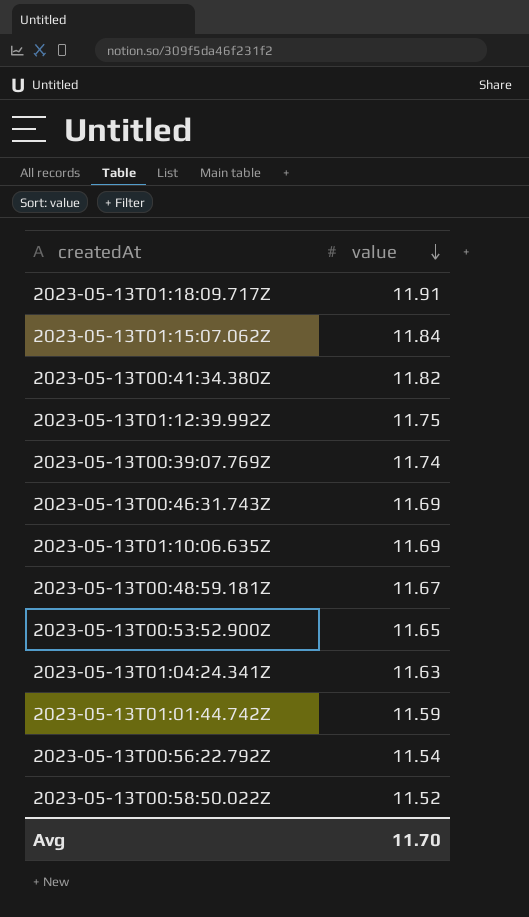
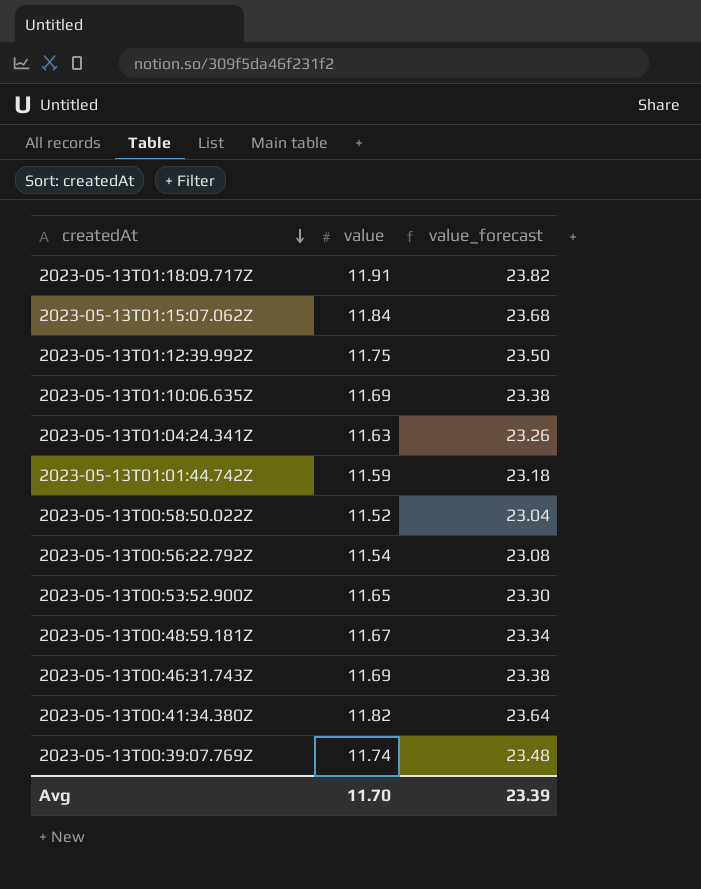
row order: value descending -> createdAt descending
column value_forecast | formula: none -> [value] * 2

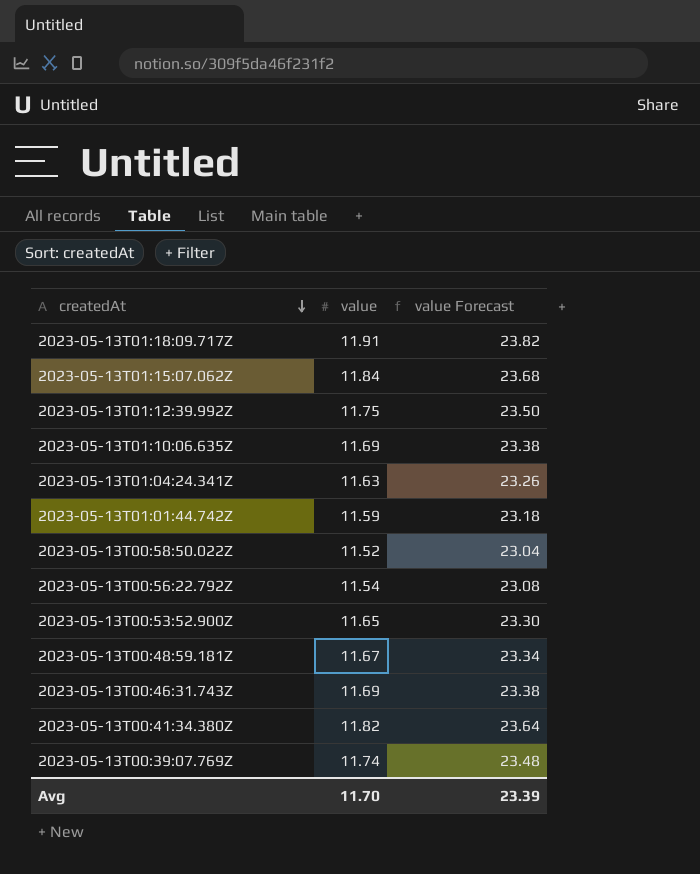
column name: value_forecast -> value Forecast

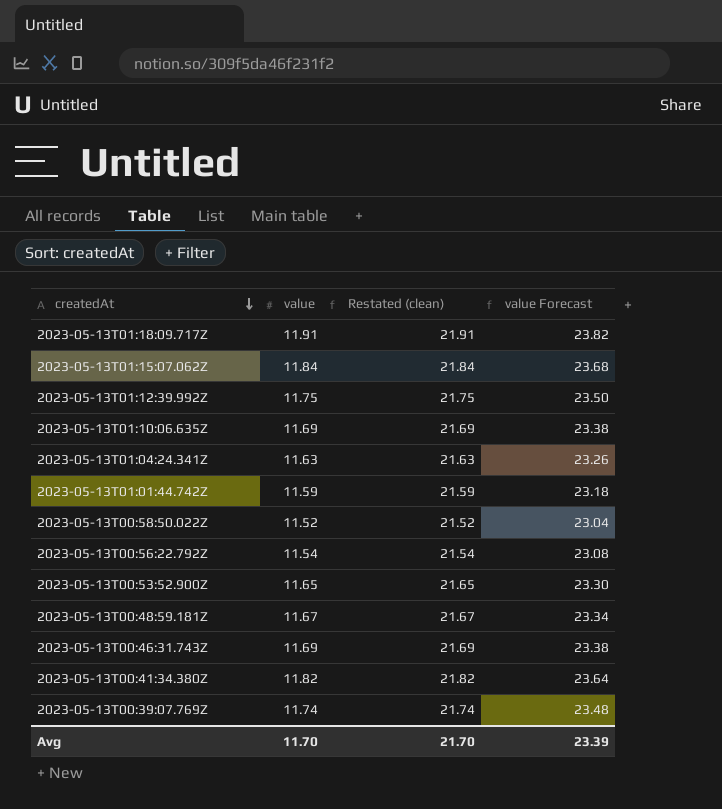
column Restated (clean) | formula: none -> [value] + 10

